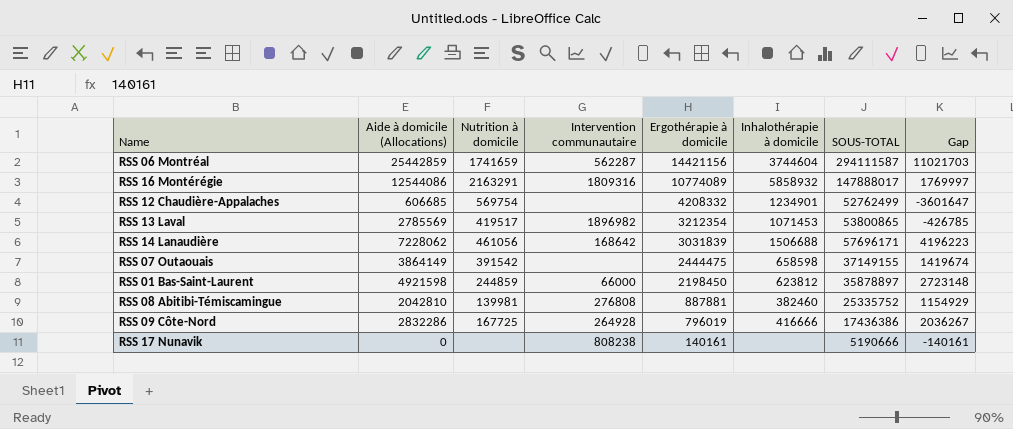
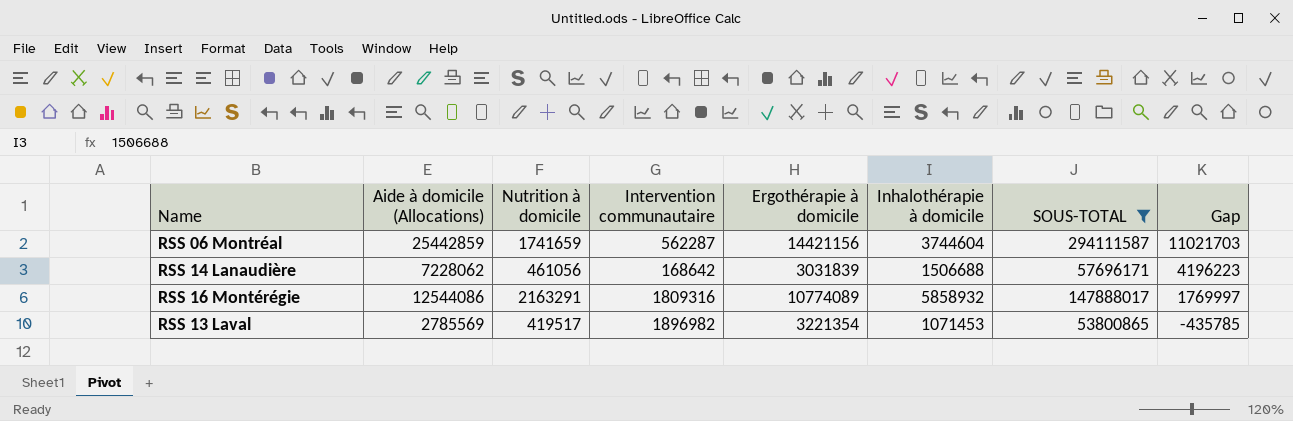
filter: none -> SOUS-TOTAL >= 53800865
row order: Ergothérapie à domicile descending -> Gap descending
RSS 13 Laval | Ergothérapie à domicile: 3212354 -> 3221354
RSS 13 Laval | Gap: -426785 -> -435785

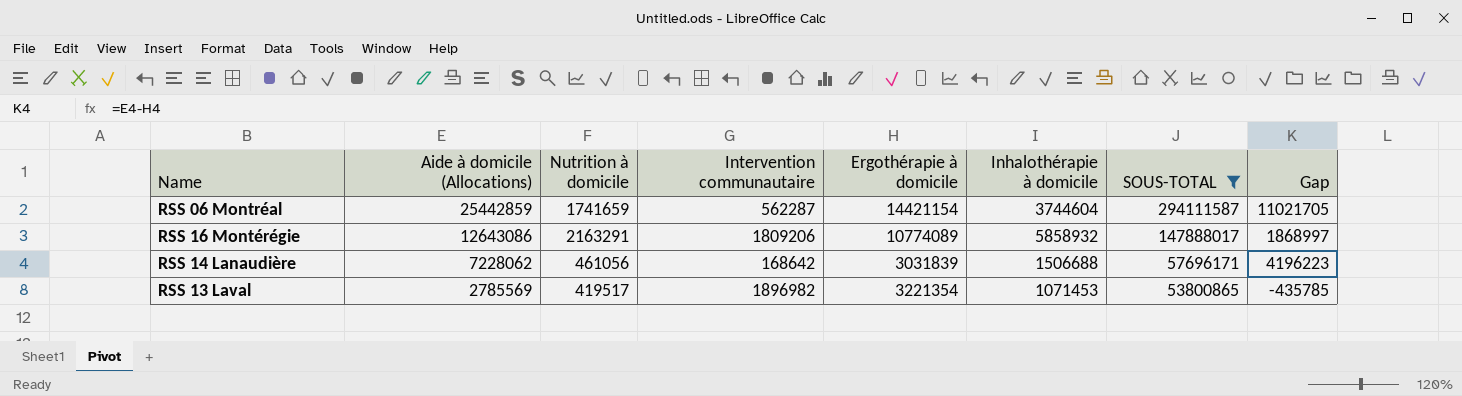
row order: Gap descending -> Aide à domicile (Allocations) descending
RSS 06 Montréal | Ergothérapie à domicile: 14421156 -> 14421154
RSS 06 Montréal | Gap: 11021703 -> 11021705
RSS 16 Montérégie | Aide à domicile (Allocations): 12544086 -> 12643086
RSS 16 Montérégie | Intervention communautaire: 1809316 -> 1809206
RSS 16 Montérégie | Gap: 1769997 -> 1868997

